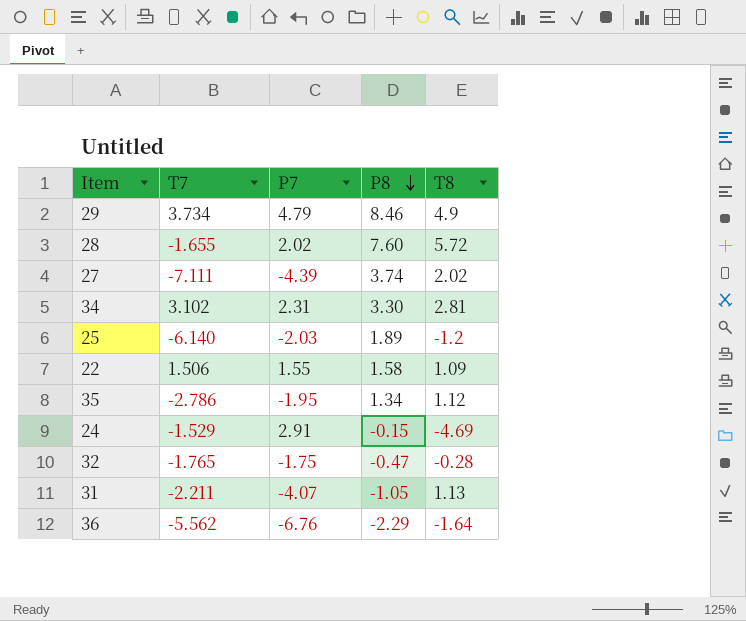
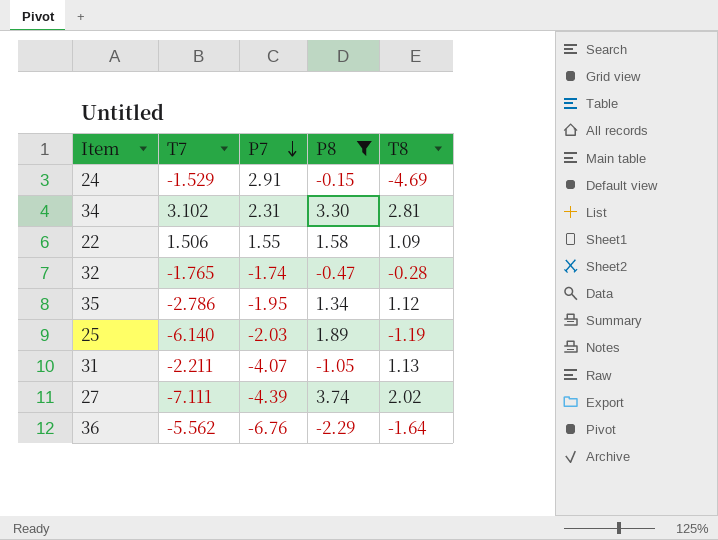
filter: none -> P8 <= 3.74
row order: P8 descending -> P7 descending
32 | P7: -1.75 -> -1.74
25 | T8: -1.2 -> -1.19

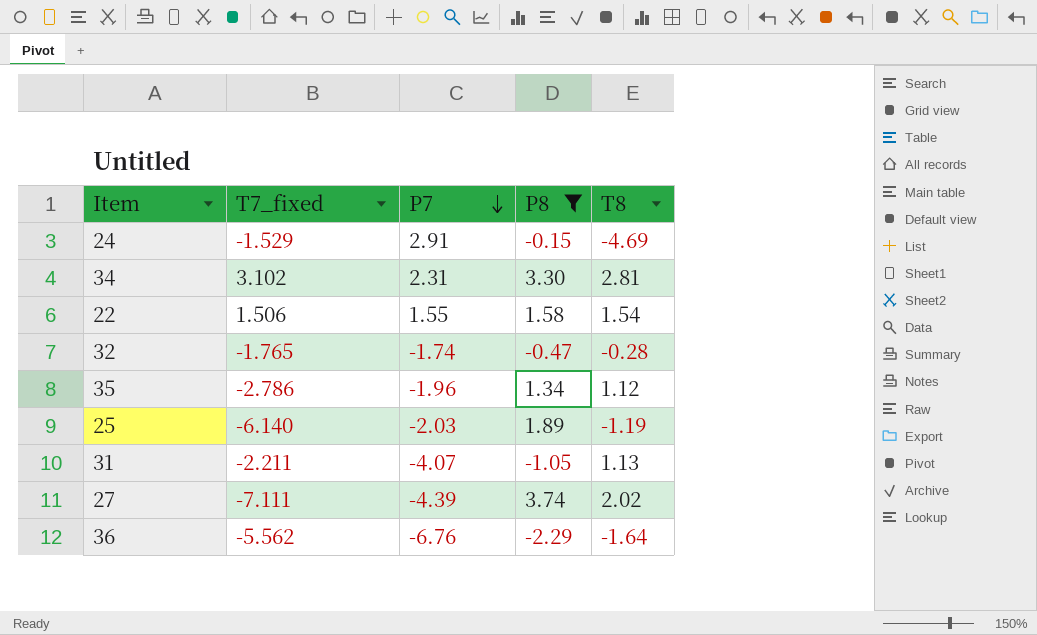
column name: T7 -> T7_fixed
22 | T8: 1.09 -> 1.54
35 | P7: -1.95 -> -1.96

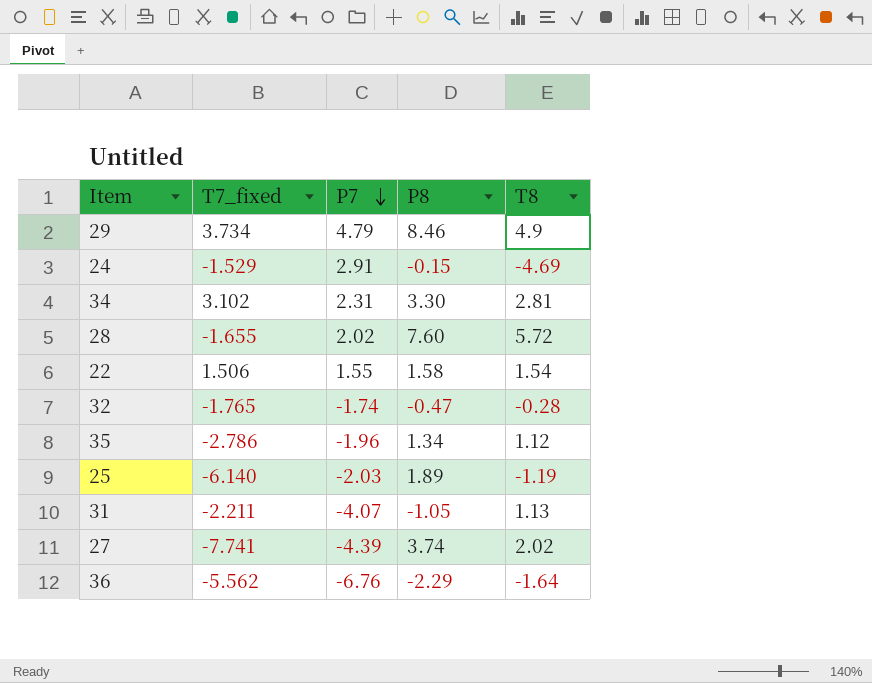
filter: P8 <= 3.74 -> none
27 | T7_fixed: -7.111 -> -7.741

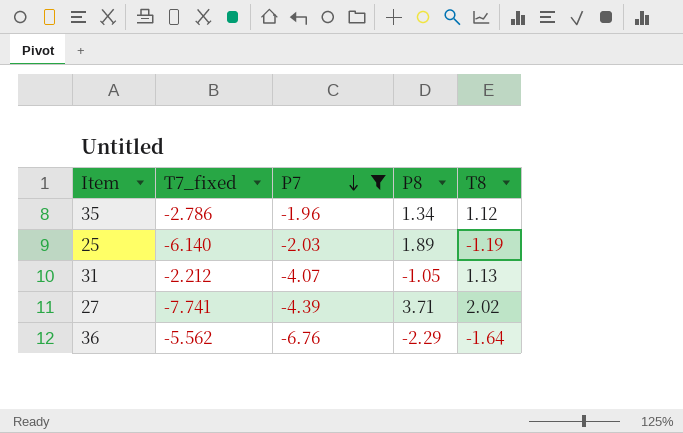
filter: none -> P7 <= -1.96
31 | T7_fixed: -2.211 -> -2.212
27 | P8: 3.74 -> 3.71

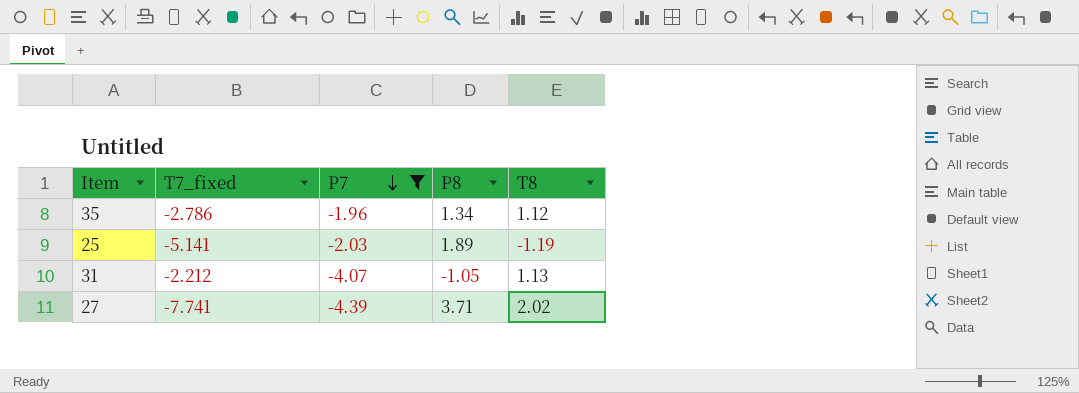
row 36: -5.562 | -6.76 | -2.29 | -1.64 -> none
25 | T7_fixed: -6.140 -> -5.141

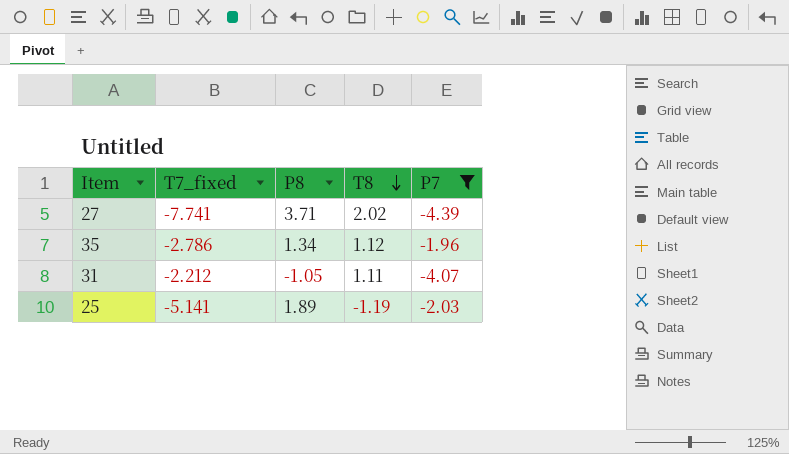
row order: P7 descending -> T8 descending
column P7 | position: 3 -> 5
31 | T8: 1.13 -> 1.11

